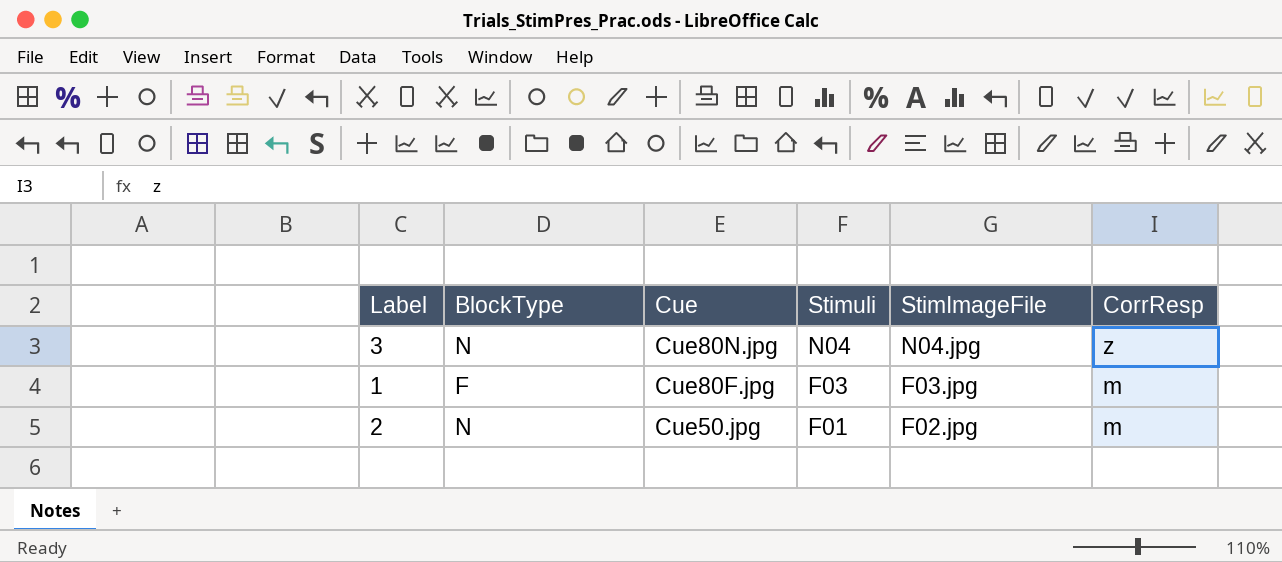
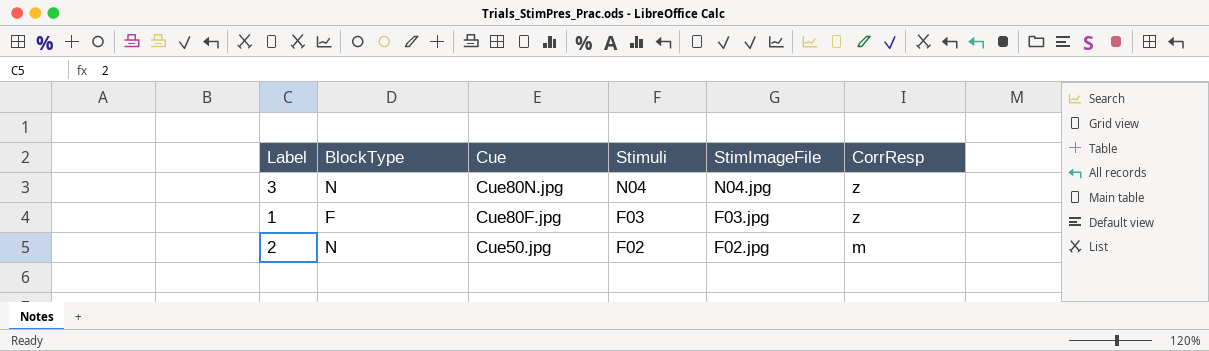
1 | CorrResp: m -> z
2 | Stimuli: F01 -> F02

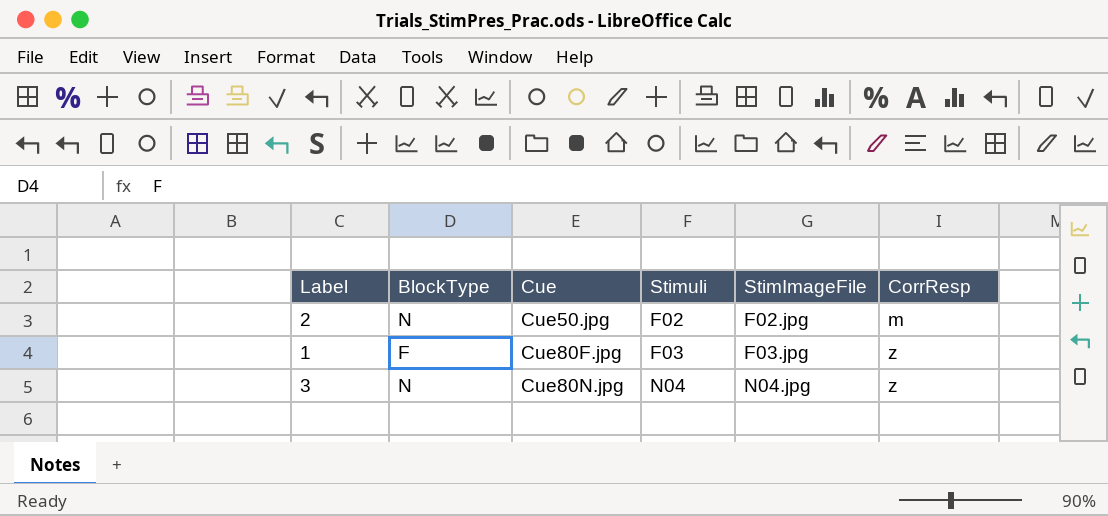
row order: Cue descending -> Cue ascending

